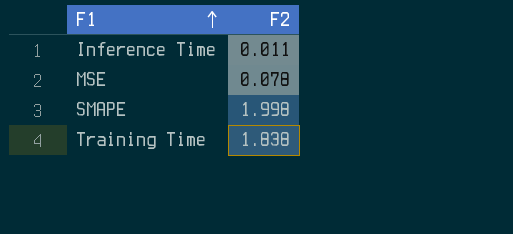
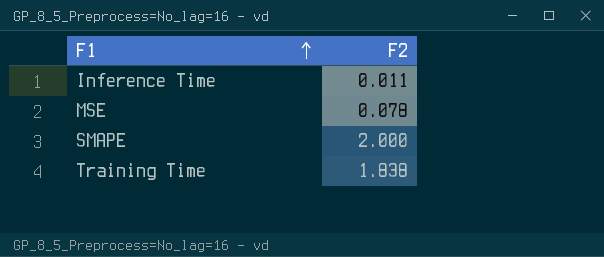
SMAPE | F2: 1.998 -> 2.000

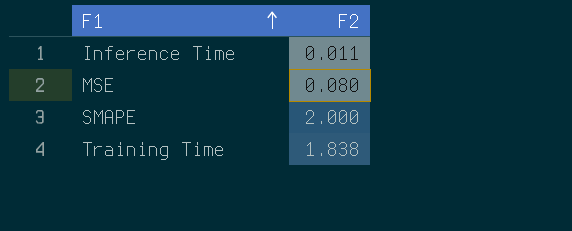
MSE | F2: 0.078 -> 0.080

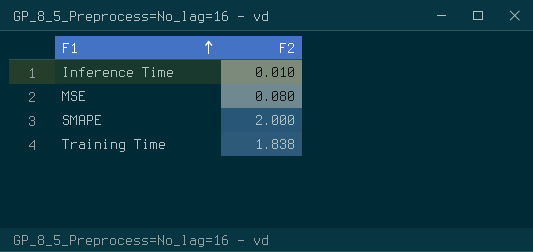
Inference Time | F2: 0.011 -> 0.010

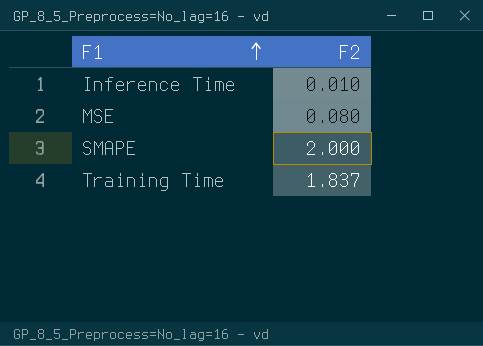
Training Time | F2: 1.838 -> 1.837

